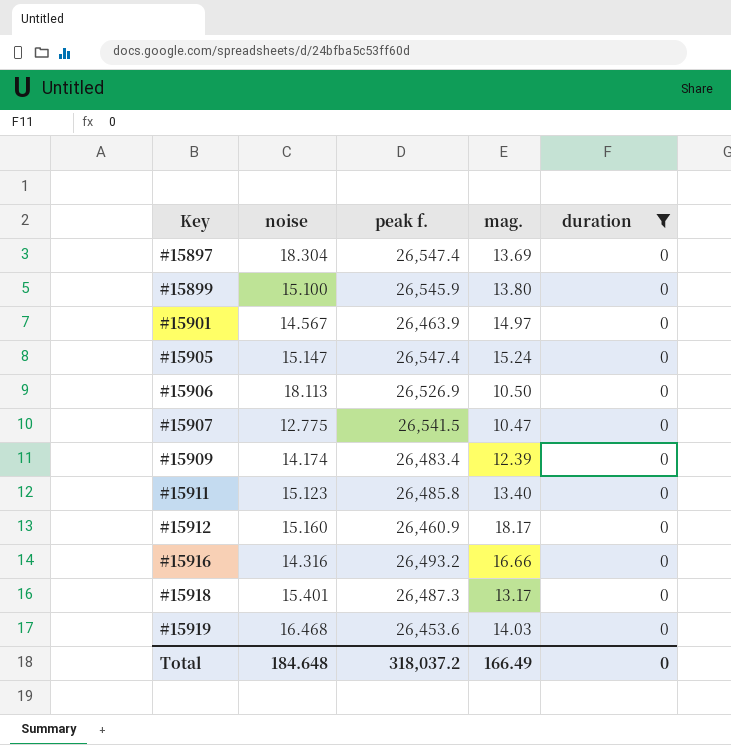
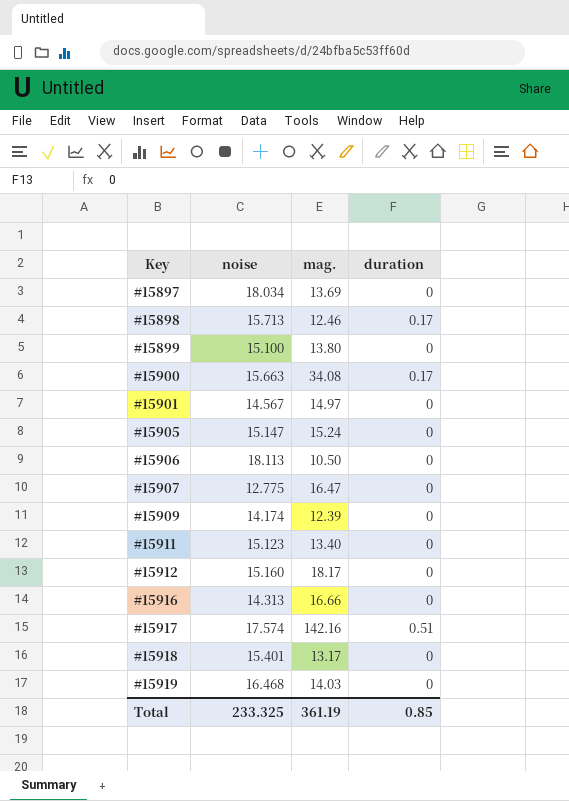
filter: duration = 0 -> none
column peak f. | position: 3 -> none
#15897 | noise: 18.304 -> 18.034
#15907 | mag.: 10.47 -> 16.47
#15916 | noise: 14.316 -> 14.313
Total | noise: 184.648 -> 233.325
Total | mag.: 166.49 -> 361.19
Total | duration: 0 -> 0.85

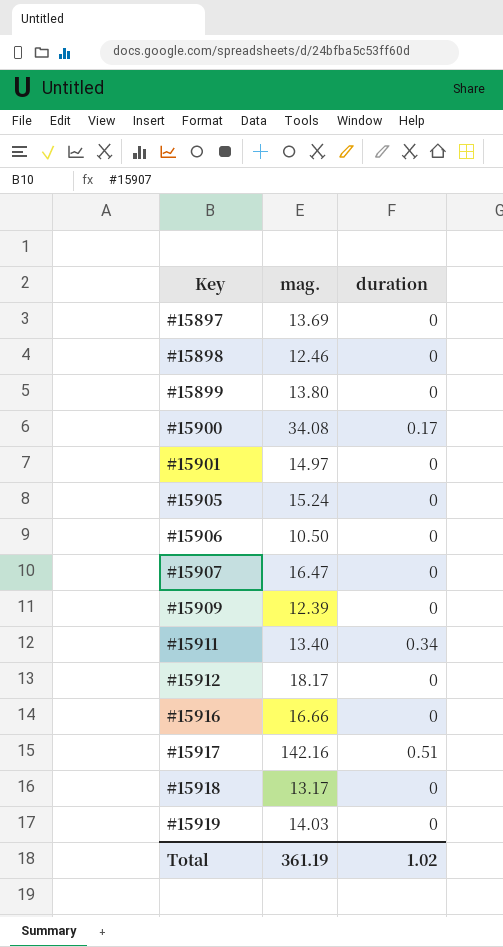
column noise | position: 2 -> none
#15898 | duration: 0.17 -> 0
#15911 | duration: 0 -> 0.34
Total | duration: 0.85 -> 1.02

